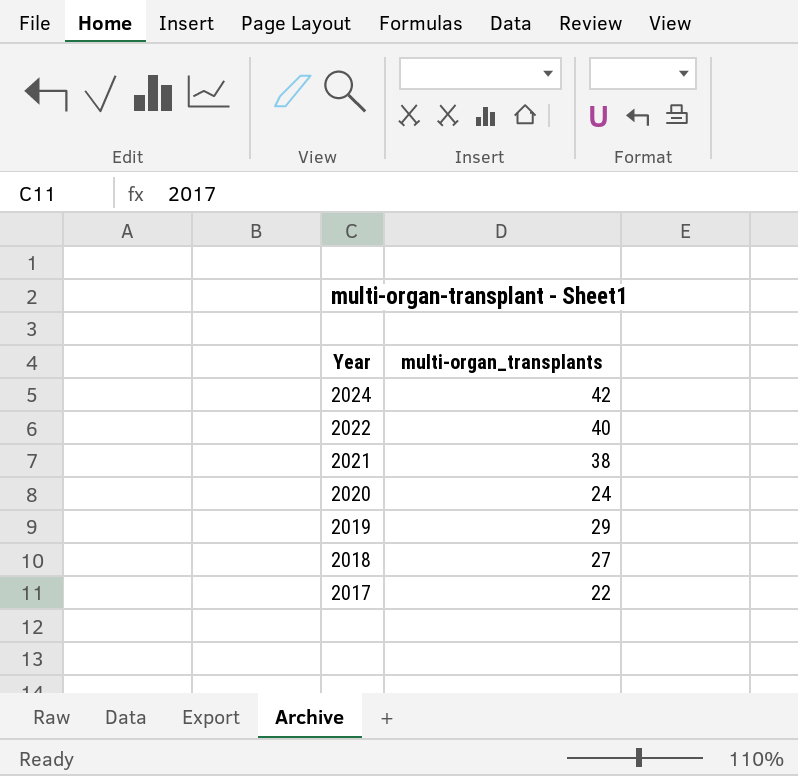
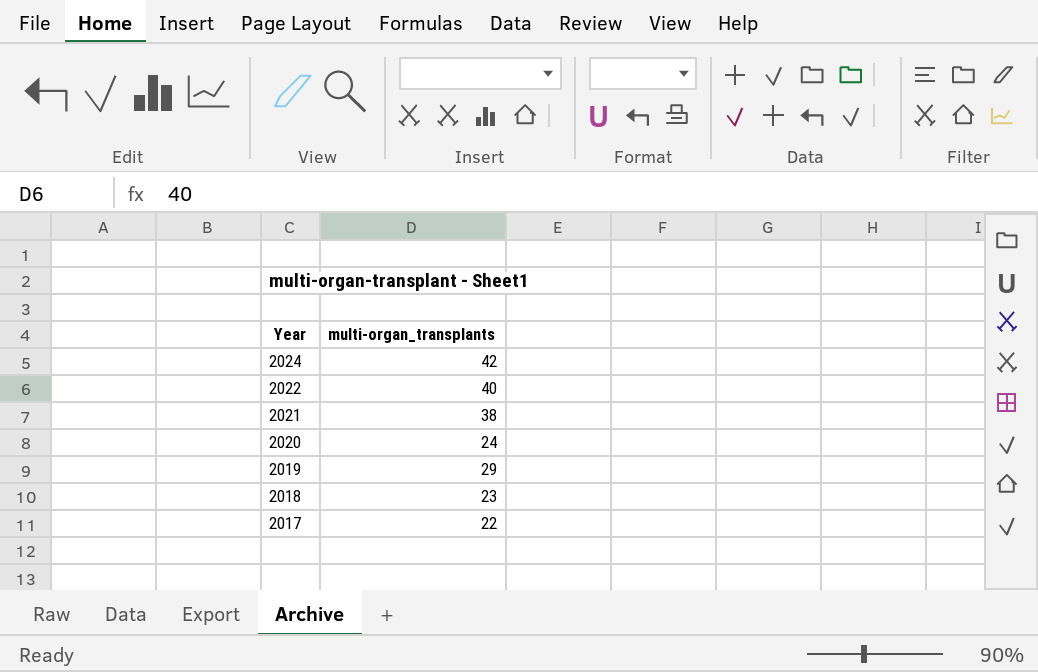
2018 | multi-organ_transplants: 27 -> 23

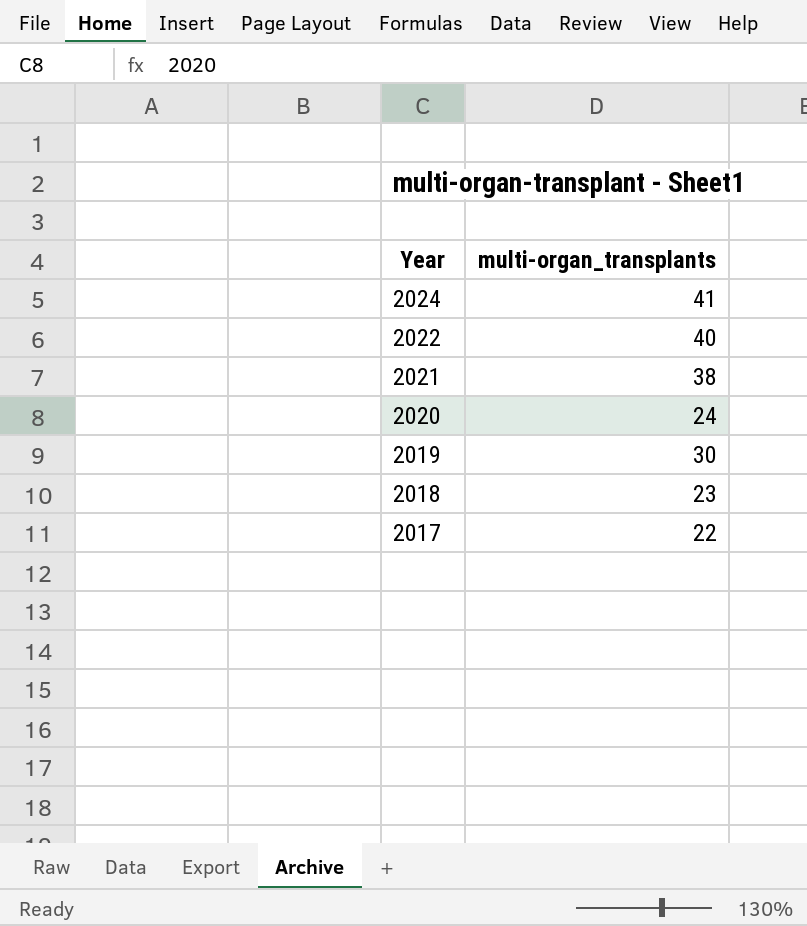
2024 | multi-organ_transplants: 42 -> 41
2019 | multi-organ_transplants: 29 -> 30

